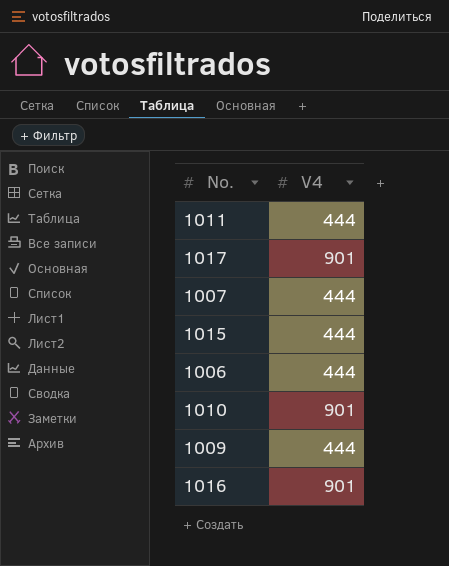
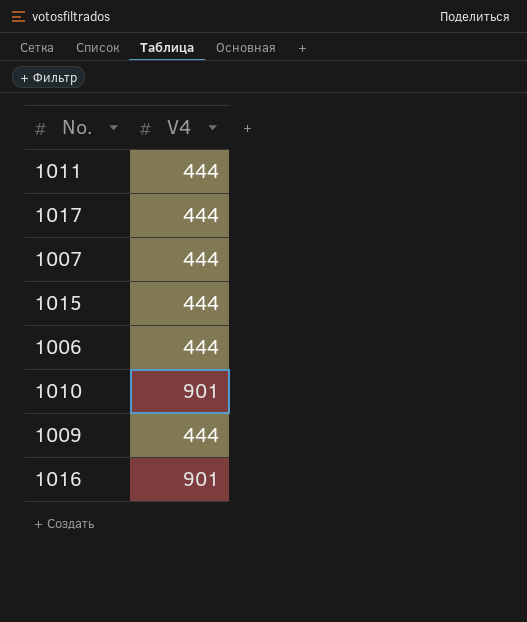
1017 | V4: 901 -> 444

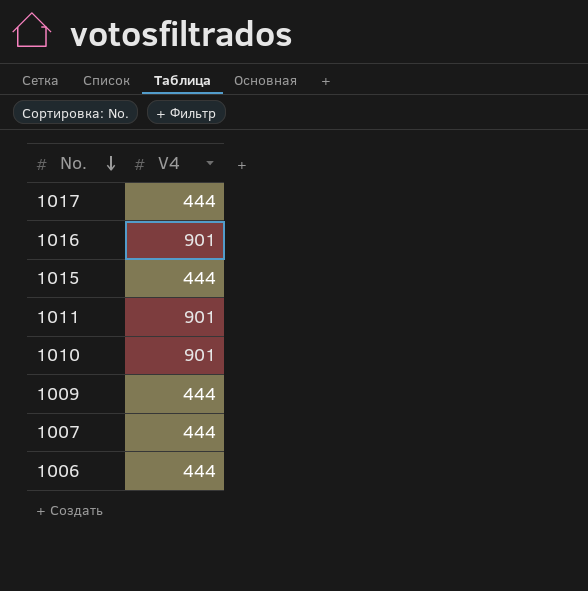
row order: none -> No. descending
1011 | V4: 444 -> 901

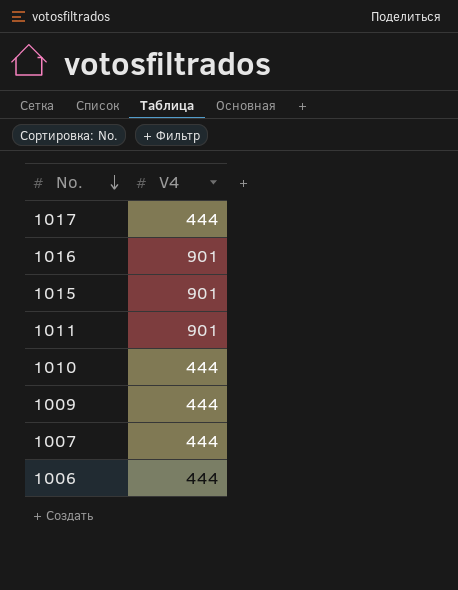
1015 | V4: 444 -> 901
1010 | V4: 901 -> 444

